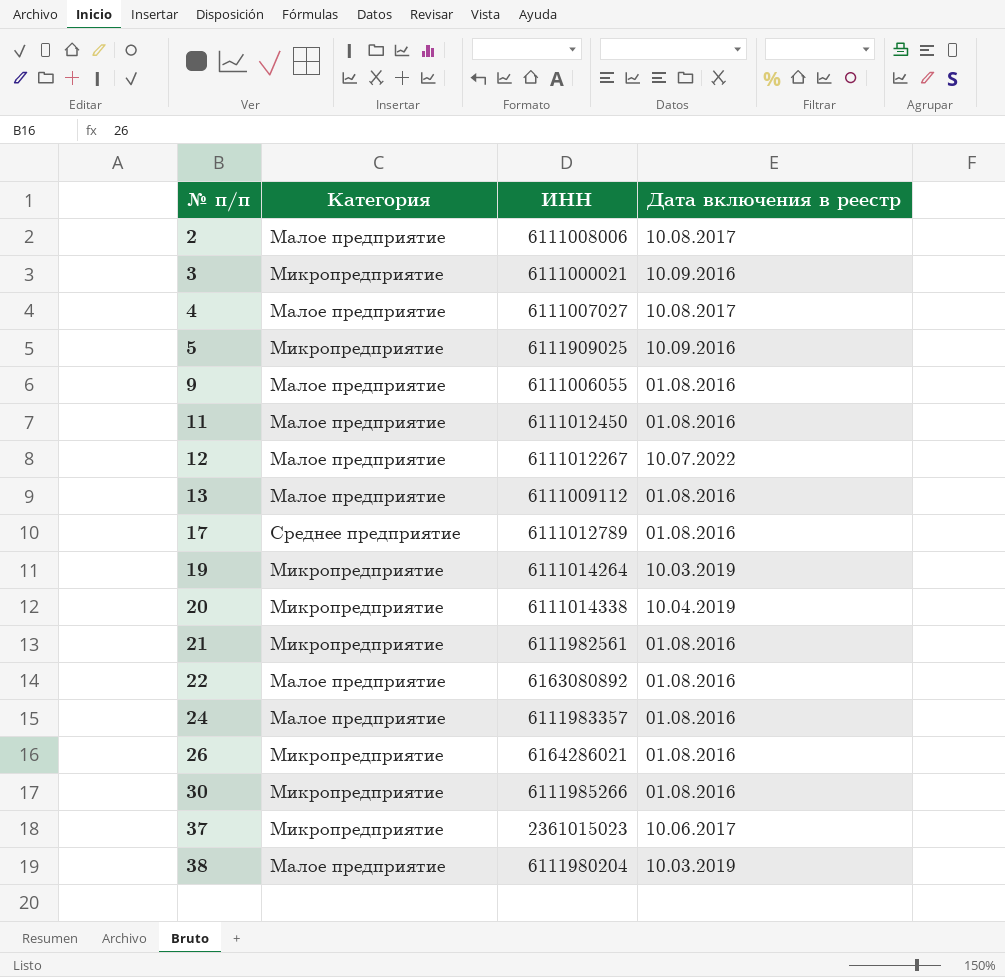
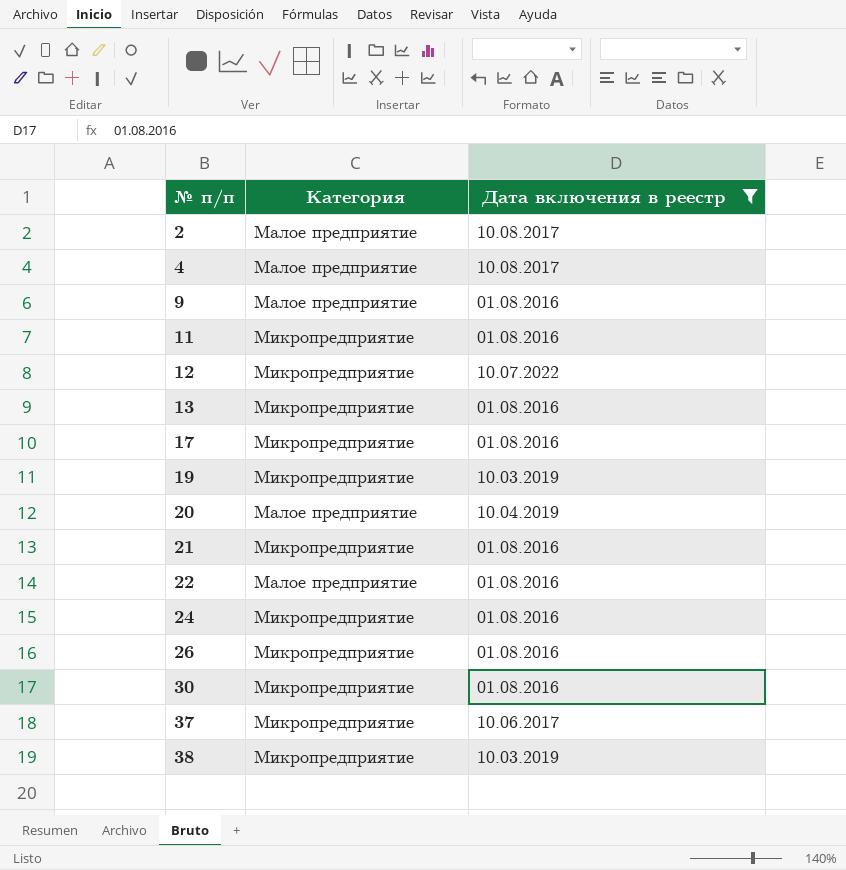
filter: none -> Дата включения в реестр != 10.09.2016
column ИНН | position: 3 -> none
11 | Категория: Малое предприятие -> Микропредприятие
12 | Категория: Малое предприятие -> Микропредприятие
13 | Категория: Малое предприятие -> Микропредприятие
17 | Категория: Среднее предприятие -> Микропредприятие
20 | Категория: Микропредприятие -> Малое предприятие
24 | Категория: Малое предприятие -> Микропредприятие
38 | Категория: Малое предприятие -> Микропредприятие

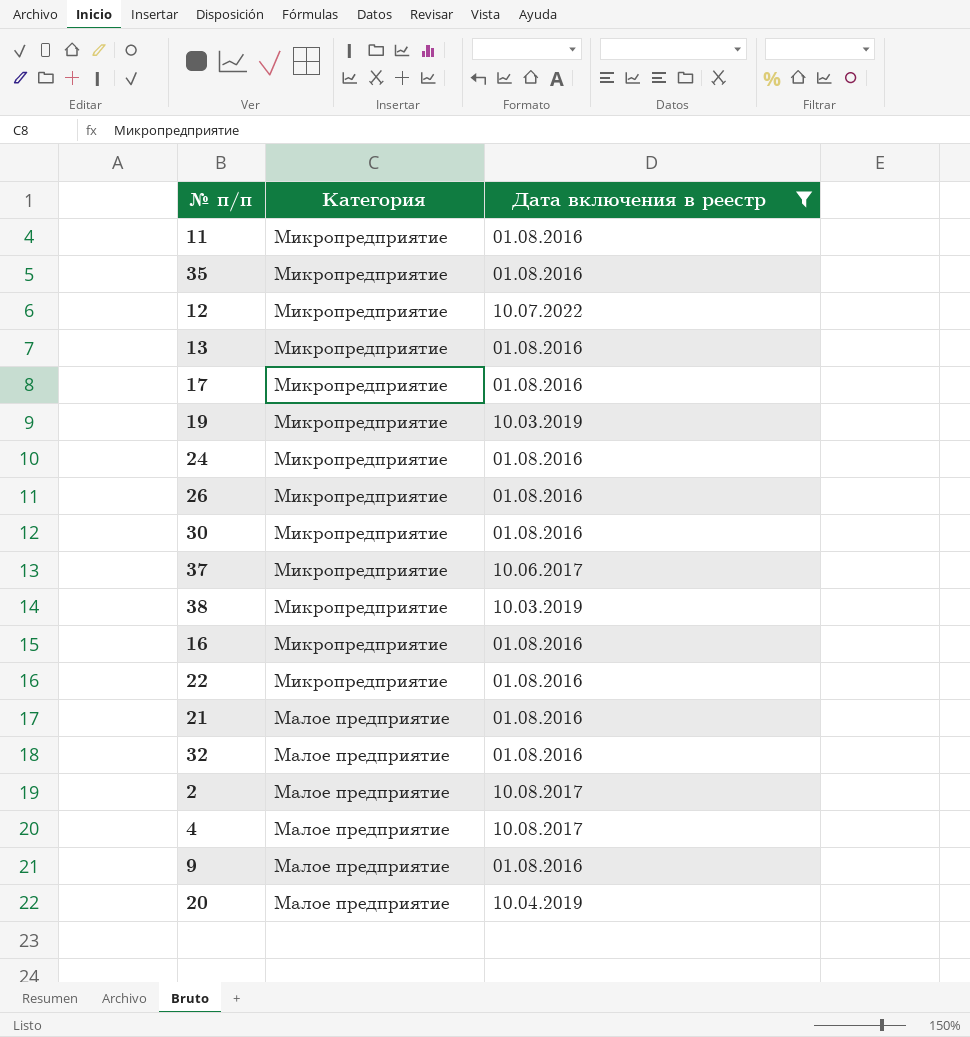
row order: № п/п ascending -> Категория descending
row 35: none -> Микропредприятие | 01.08.2016
row 16: none -> Микропредприятие | 01.08.2016
22 | Категория: Малое предприятие -> Микропредприятие
21 | Категория: Микропредприятие -> Малое предприятие
row 32: none -> Малое предприятие | 01.08.2016

